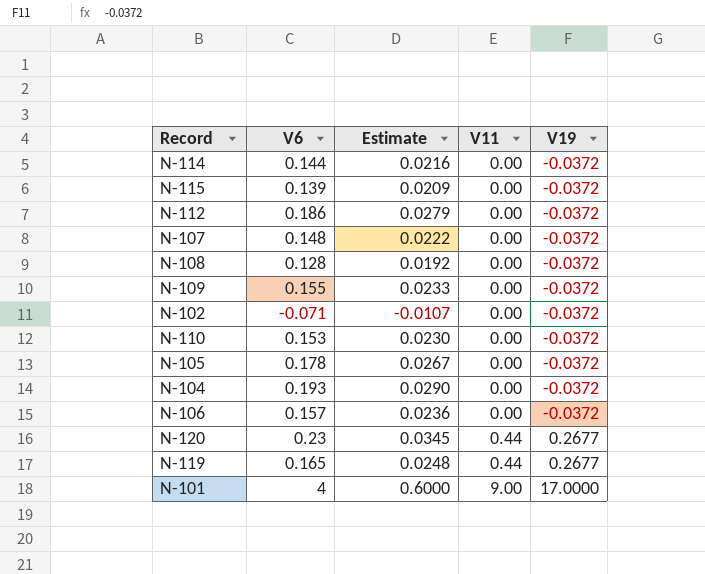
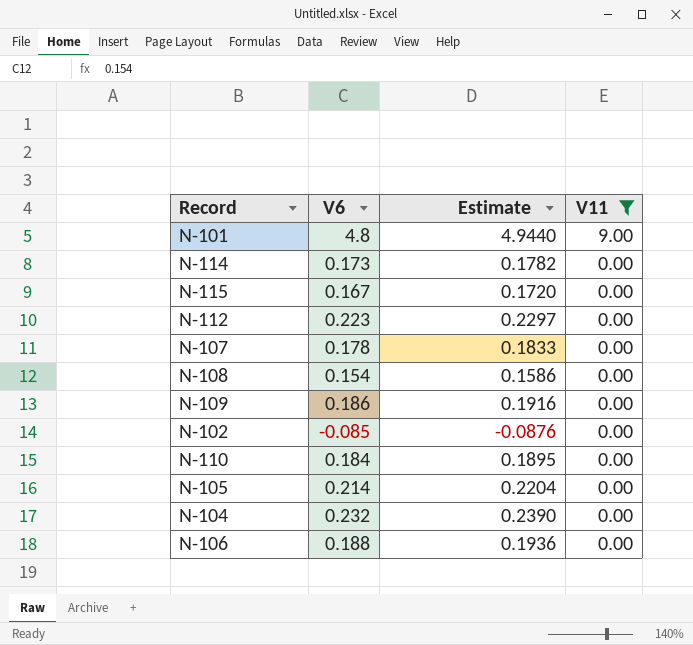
filter: none -> V11 != 0.44
row order: V11 ascending -> V11 descending
column V19 | position: 5 -> none
column Estimate | formula: [V6] * 0.15 -> [V6] * 1.03
N-101 | V6: 4 -> 4.8
N-114 | V6: 0.144 -> 0.173
N-115 | V6: 0.139 -> 0.167
N-112 | V6: 0.186 -> 0.223
N-107 | V6: 0.148 -> 0.178
N-108 | V6: 0.128 -> 0.154
N-109 | V6: 0.155 -> 0.186
N-102 | V6: -0.071 -> -0.085
N-110 | V6: 0.153 -> 0.184
N-105 | V6: 0.178 -> 0.214
N-104 | V6: 0.193 -> 0.232
N-106 | V6: 0.157 -> 0.188

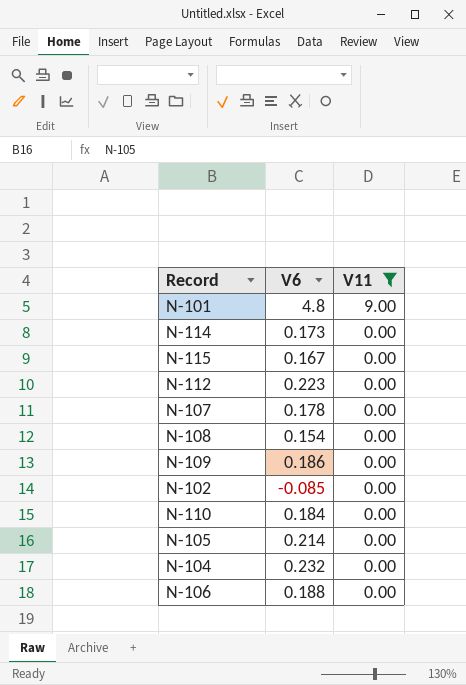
column Estimate | formula: [V6] * 1.03 -> none

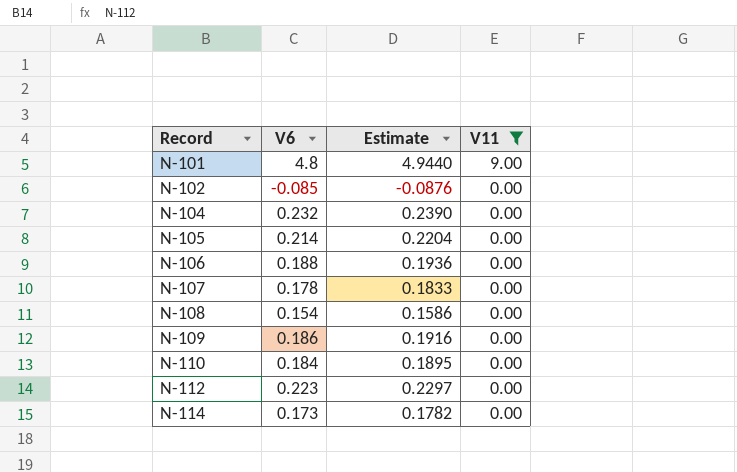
row order: V11 descending -> Record ascending
column Estimate | formula: none -> [V6] * 1.03
row N-115: 0.167 | 0.00 -> none

